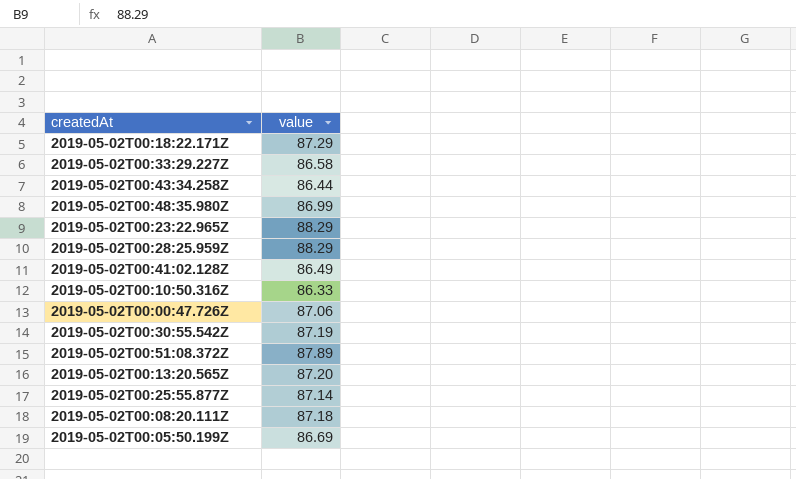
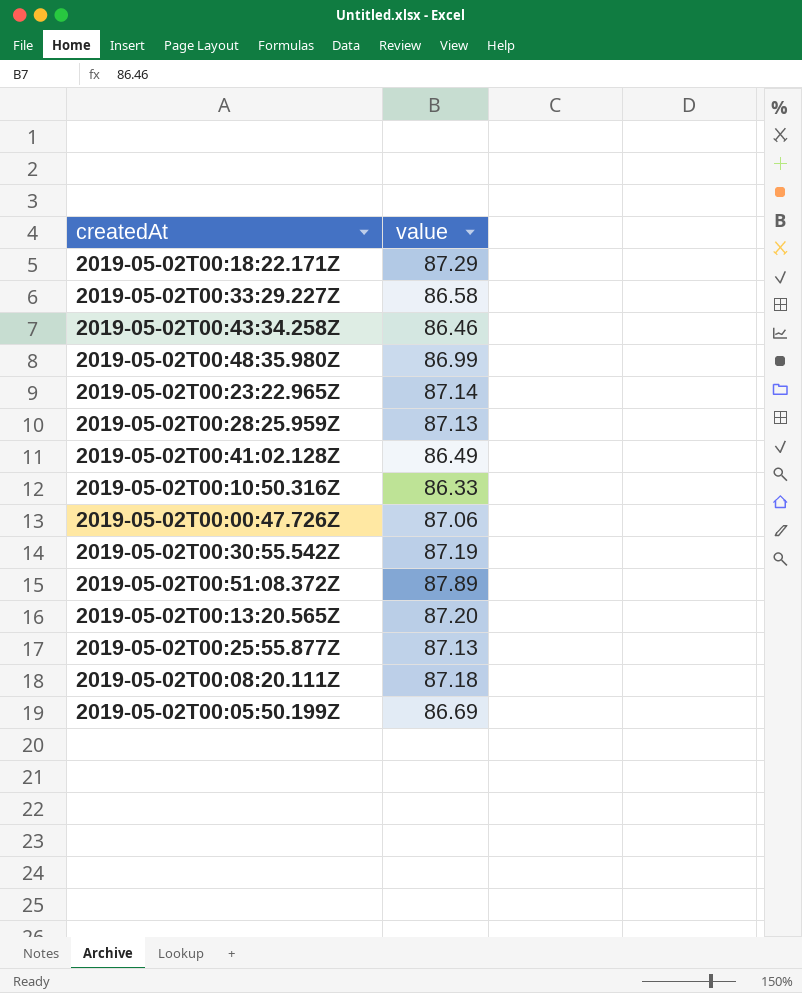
2019-05-02T00:43:34.258Z | value: 86.44 -> 86.46
2019-05-02T00:23:22.965Z | value: 88.29 -> 87.14
2019-05-02T00:28:25.959Z | value: 88.29 -> 87.13
2019-05-02T00:25:55.877Z | value: 87.14 -> 87.13

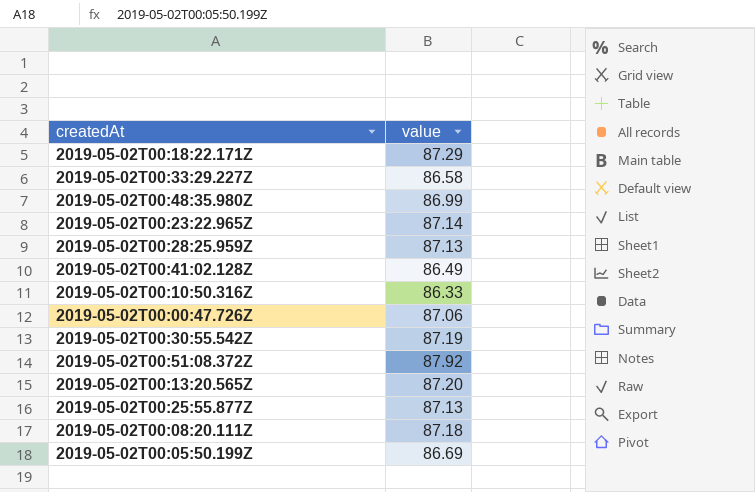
row 2019-05-02T00:43:34.258Z: 86.46 -> none
2019-05-02T00:51:08.372Z | value: 87.89 -> 87.92

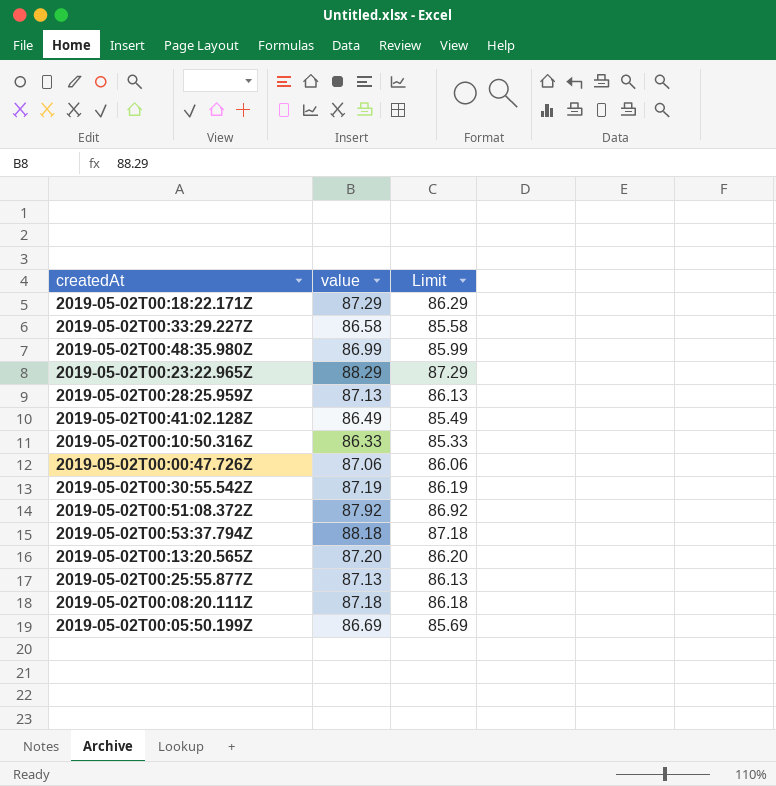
column Limit | formula: none -> [value] - 1
2019-05-02T00:23:22.965Z | value: 87.14 -> 88.29
row 2019-05-02T00:53:37.794Z: none -> 88.18 | 87.18

